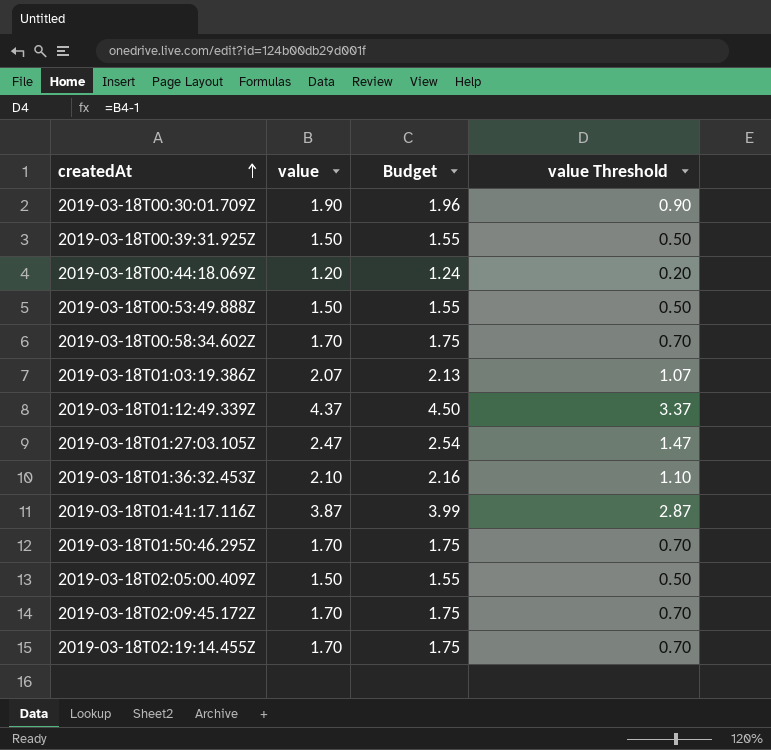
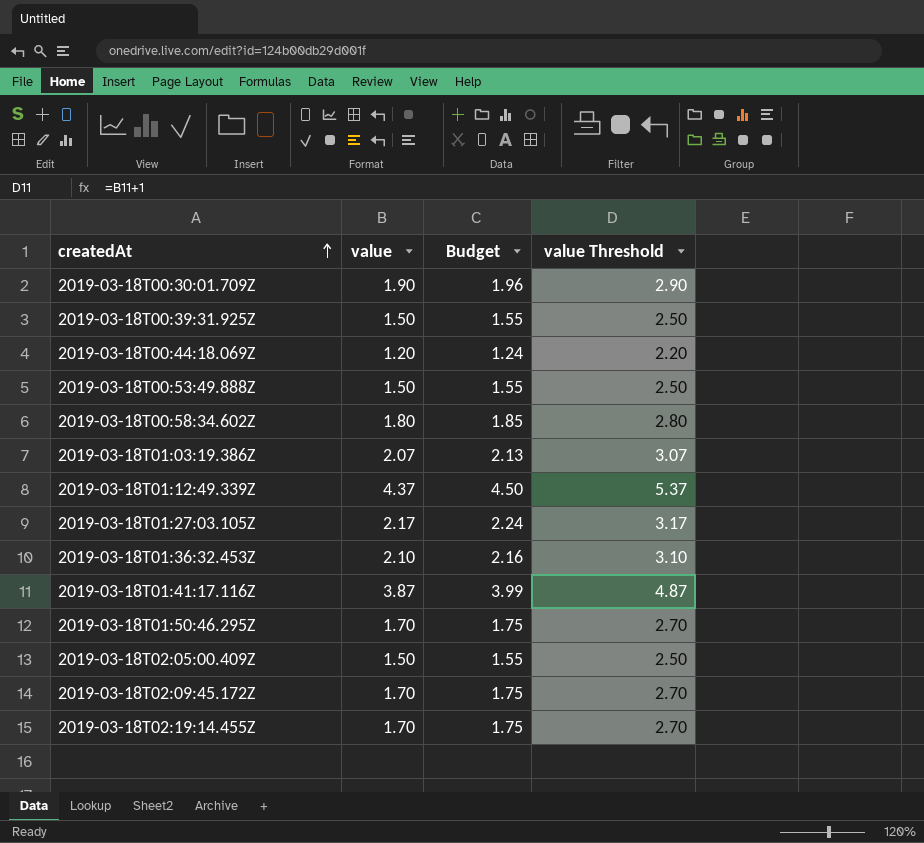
column value Threshold | formula: [value] - 1 -> [value] + 1
2019-03-18T00:58:34.602Z | value: 1.70 -> 1.80
2019-03-18T00:58:34.602Z | Budget: 1.75 -> 1.85
2019-03-18T01:27:03.105Z | value: 2.47 -> 2.17
2019-03-18T01:27:03.105Z | Budget: 2.54 -> 2.24

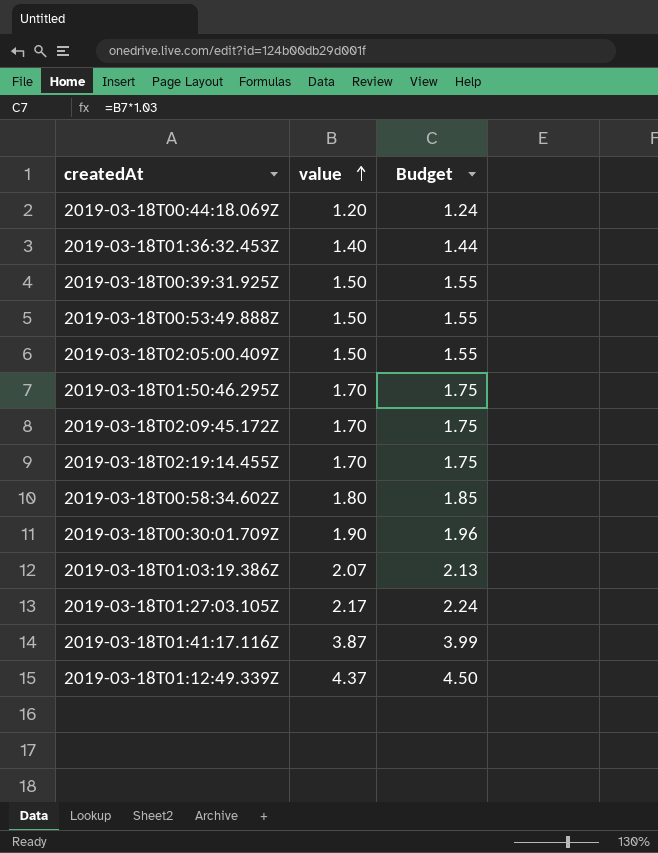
row order: createdAt ascending -> value ascending
column value Threshold | formula: [value] + 1 -> none
2019-03-18T01:36:32.453Z | value: 2.10 -> 1.40
2019-03-18T01:36:32.453Z | Budget: 2.16 -> 1.44

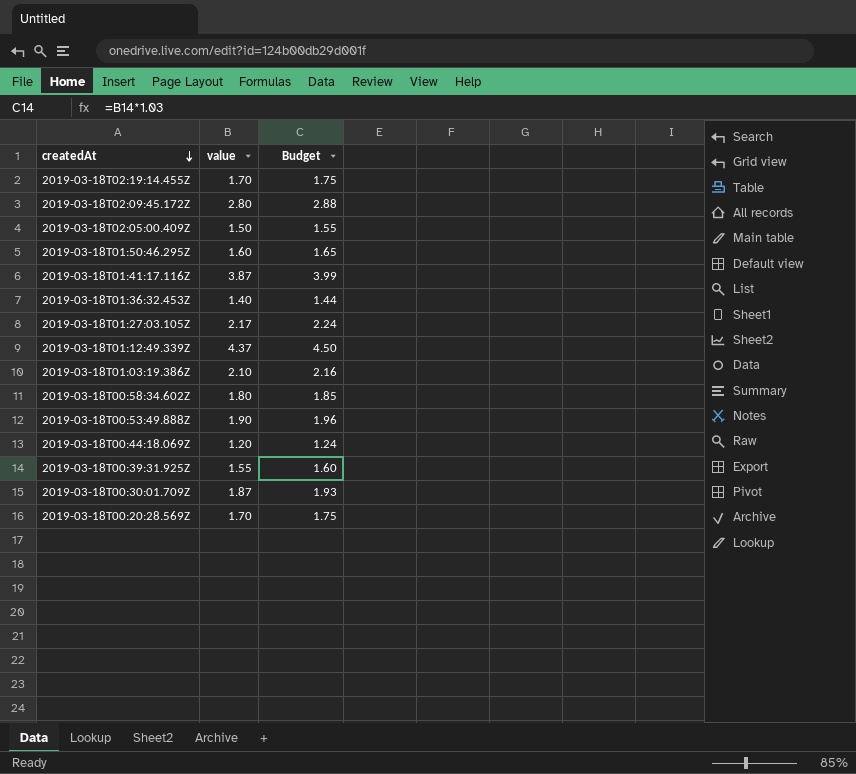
row order: value ascending -> createdAt descending
2019-03-18T02:09:45.172Z | value: 1.70 -> 2.80
2019-03-18T02:09:45.172Z | Budget: 1.75 -> 2.88
2019-03-18T01:50:46.295Z | value: 1.70 -> 1.60
2019-03-18T01:50:46.295Z | Budget: 1.75 -> 1.65
2019-03-18T01:03:19.386Z | value: 2.07 -> 2.10
2019-03-18T01:03:19.386Z | Budget: 2.13 -> 2.16
2019-03-18T00:53:49.888Z | value: 1.50 -> 1.90
2019-03-18T00:53:49.888Z | Budget: 1.55 -> 1.96
2019-03-18T00:39:31.925Z | value: 1.50 -> 1.55
2019-03-18T00:39:31.925Z | Budget: 1.55 -> 1.60
2019-03-18T00:30:01.709Z | value: 1.90 -> 1.87
2019-03-18T00:30:01.709Z | Budget: 1.96 -> 1.93
row 2019-03-18T00:20:28.569Z: none -> 1.70 | 1.75

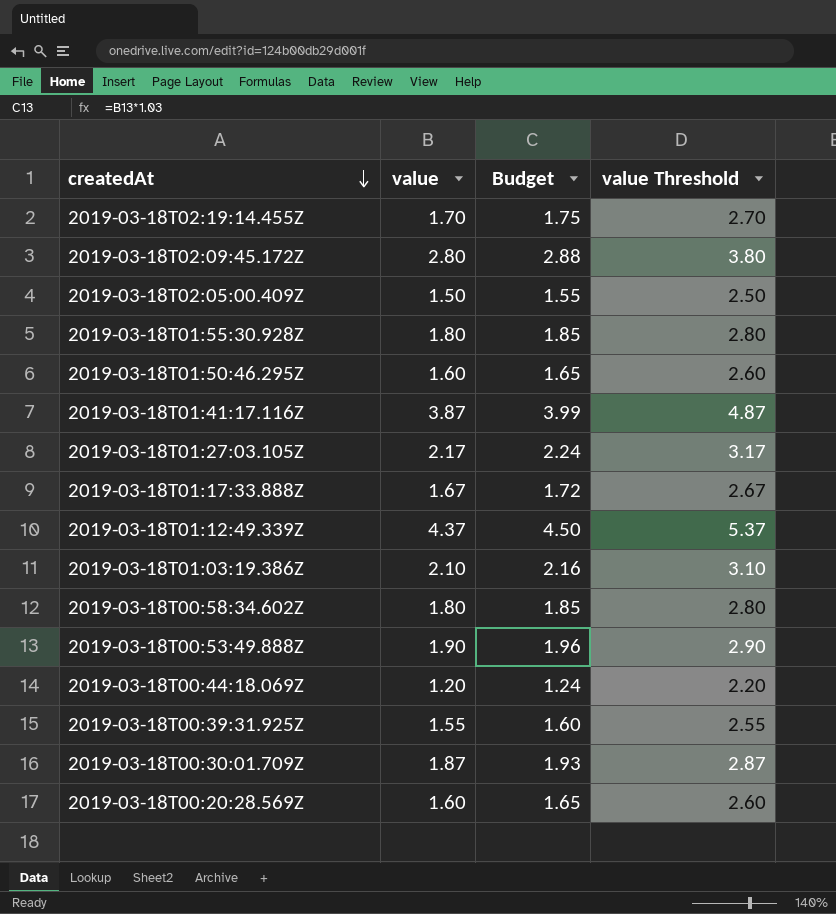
column value Threshold | formula: none -> [value] + 1
row 2019-03-18T01:36:32.453Z: 1.40 | 1.44 -> none
row 2019-03-18T01:55:30.928Z: none -> 1.80 | 1.85 | 2.80
row 2019-03-18T01:17:33.888Z: none -> 1.67 | 1.72 | 2.67
2019-03-18T00:20:28.569Z | value: 1.70 -> 1.60
2019-03-18T00:20:28.569Z | Budget: 1.75 -> 1.65

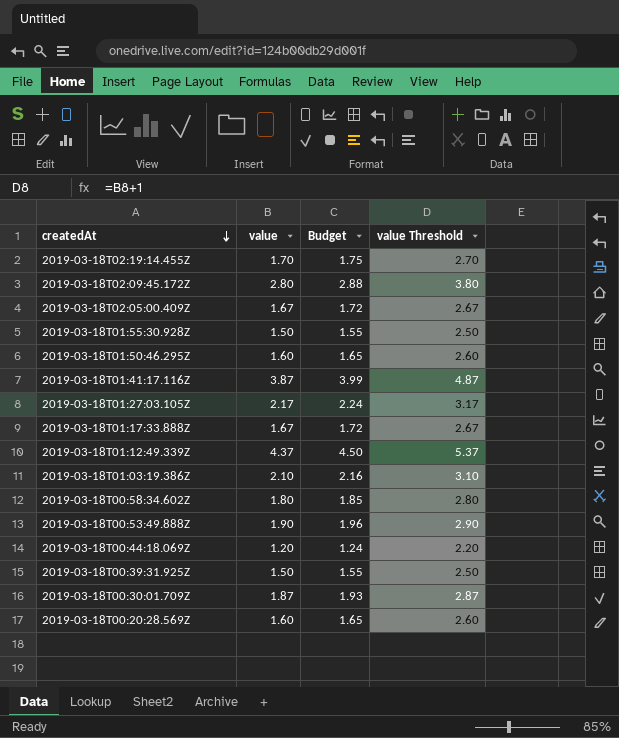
2019-03-18T02:05:00.409Z | value: 1.50 -> 1.67
2019-03-18T02:05:00.409Z | Budget: 1.55 -> 1.72
2019-03-18T02:05:00.409Z | value Threshold: 2.50 -> 2.67
2019-03-18T01:55:30.928Z | value: 1.80 -> 1.50
2019-03-18T01:55:30.928Z | Budget: 1.85 -> 1.55
2019-03-18T01:55:30.928Z | value Threshold: 2.80 -> 2.50
2019-03-18T00:39:31.925Z | value: 1.55 -> 1.50
2019-03-18T00:39:31.925Z | Budget: 1.60 -> 1.55
2019-03-18T00:39:31.925Z | value Threshold: 2.55 -> 2.50

